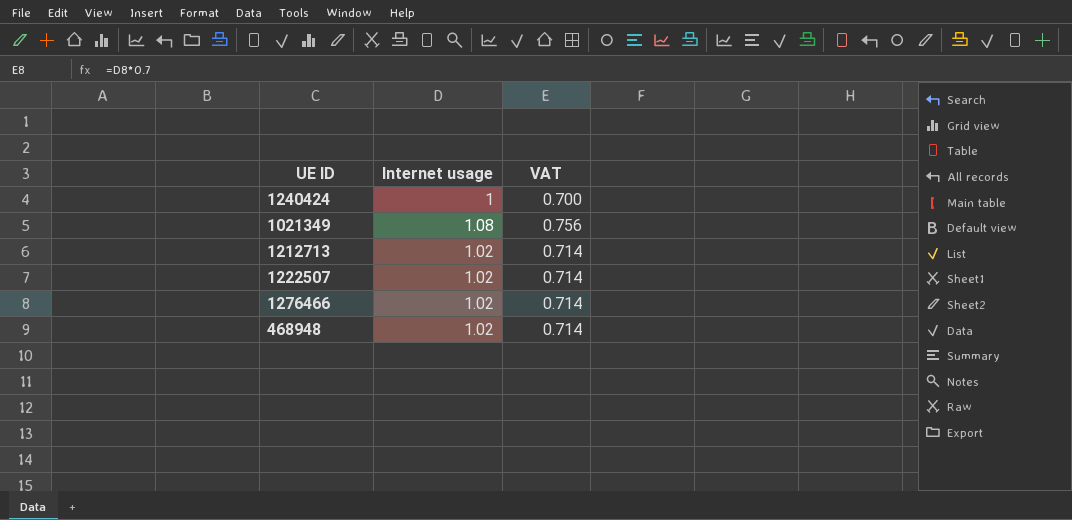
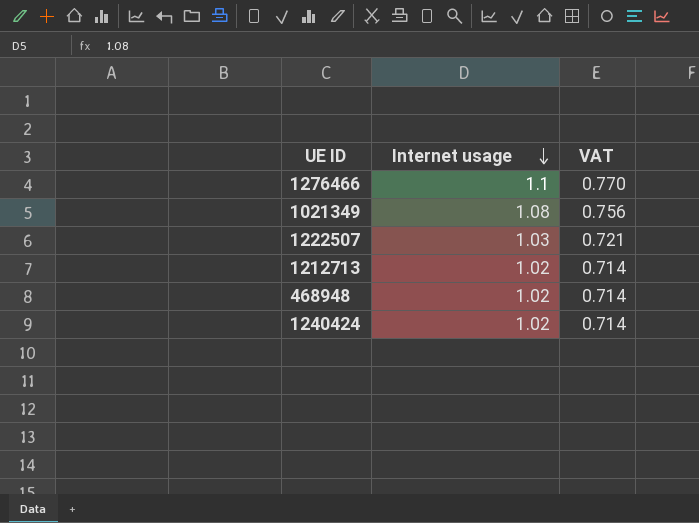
row order: none -> Internet usage descending
1276466 | Internet usage: 1.02 -> 1.1
1276466 | VAT: 0.714 -> 0.770
1222507 | Internet usage: 1.02 -> 1.03
1222507 | VAT: 0.714 -> 0.721
1240424 | Internet usage: 1 -> 1.02
1240424 | VAT: 0.700 -> 0.714

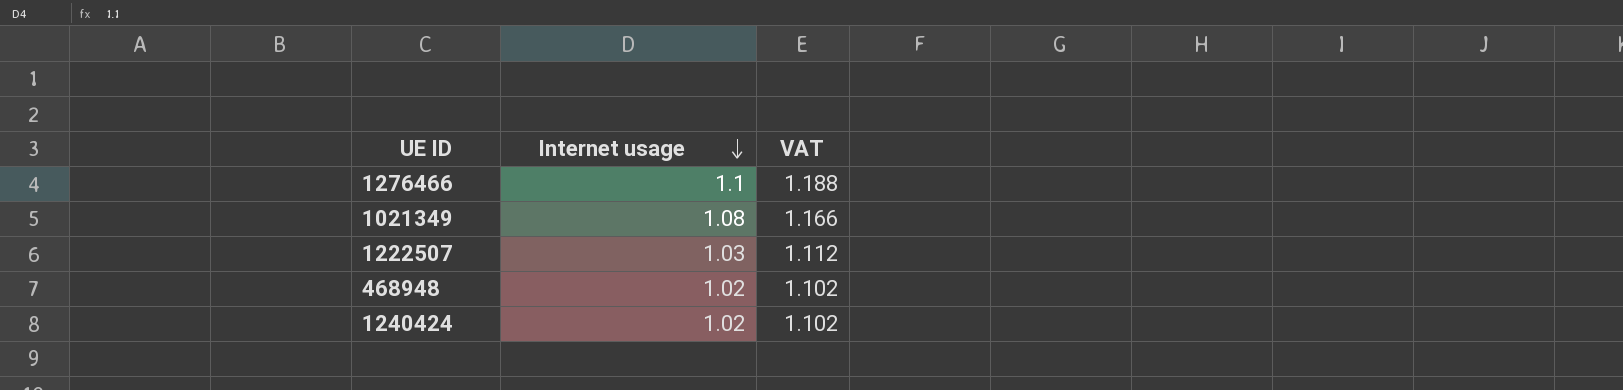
column VAT | formula: [Internet usage] * 0.7 -> [Internet usage] * 1.08
row 1212713: 1.02 | 0.714 -> none

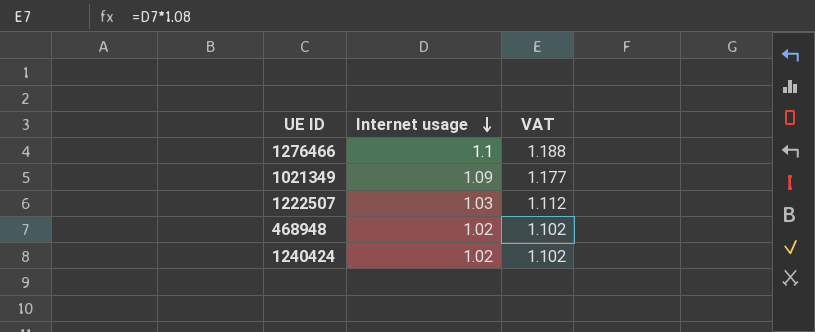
1021349 | Internet usage: 1.08 -> 1.09
1021349 | VAT: 1.166 -> 1.177

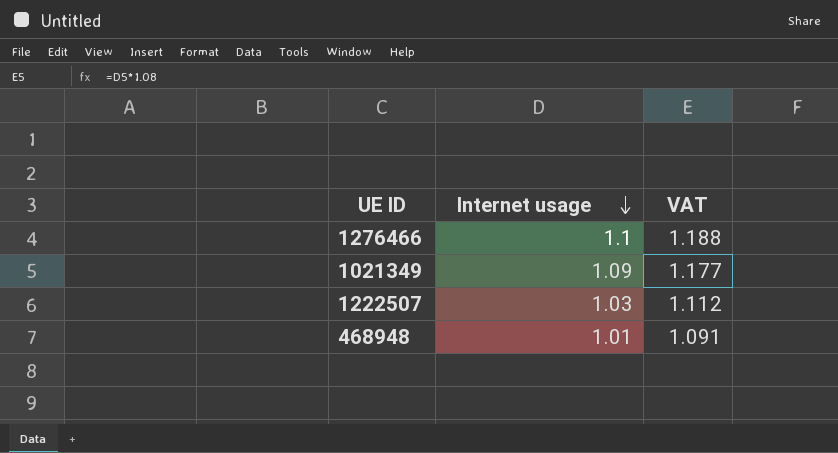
row 1240424: 1.02 | 1.102 -> none
468948 | Internet usage: 1.02 -> 1.01
468948 | VAT: 1.102 -> 1.091

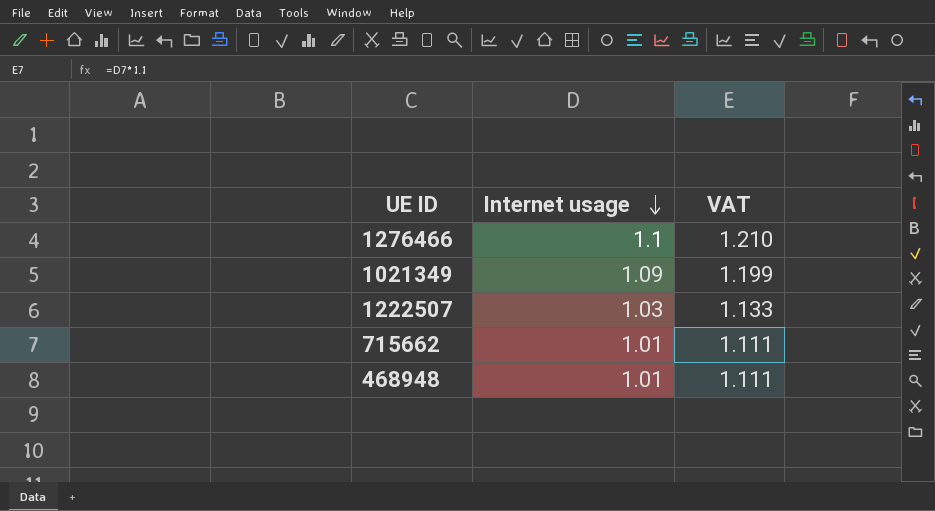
column VAT | formula: [Internet usage] * 1.08 -> [Internet usage] * 1.1
row 715662: none -> 1.01 | 1.111

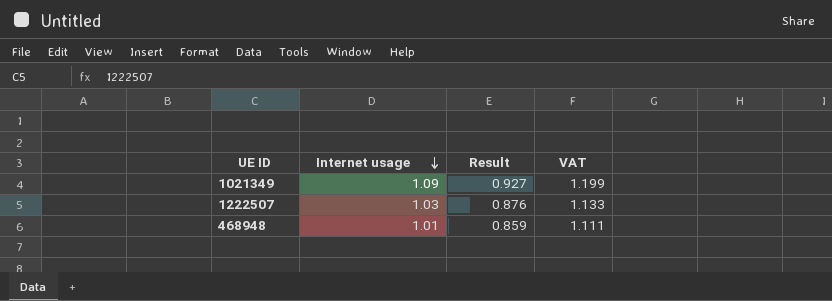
column Result | formula: none -> [Internet usage] * 0.85
row 1276466: 1.1 | 1.210 -> none
row 715662: 1.01 | 1.111 -> none

